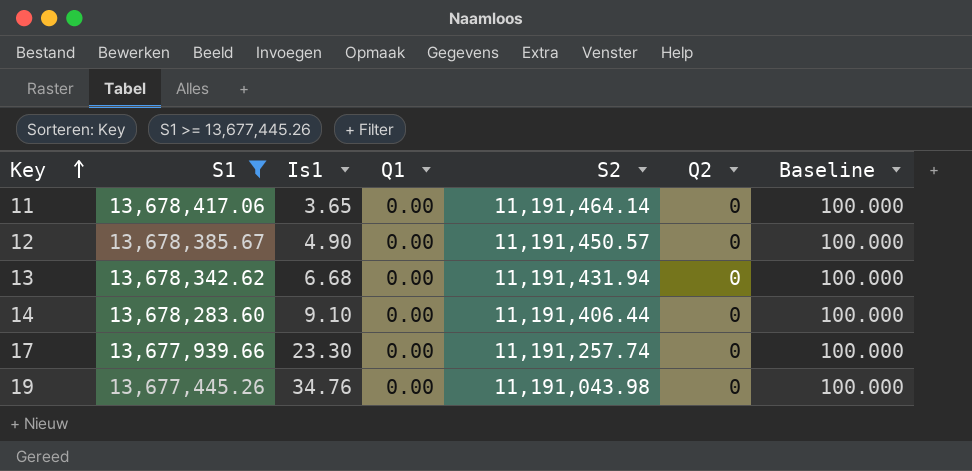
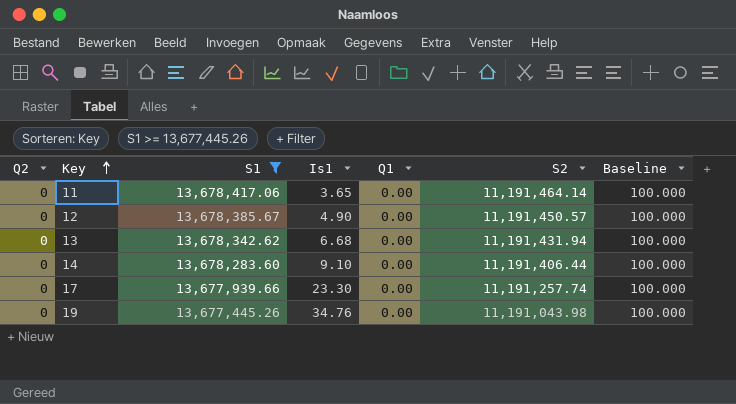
column Q2 | position: 6 -> 1

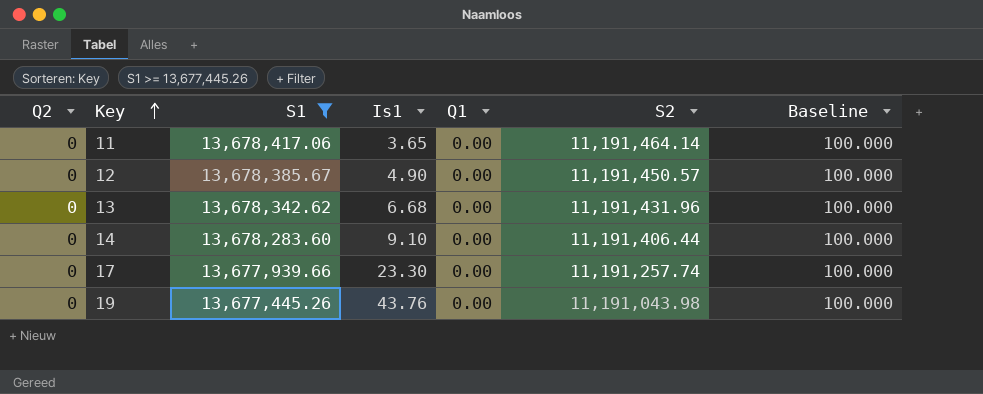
13 | S2: 11,191,431.94 -> 11,191,431.96
19 | Is1: 34.76 -> 43.76

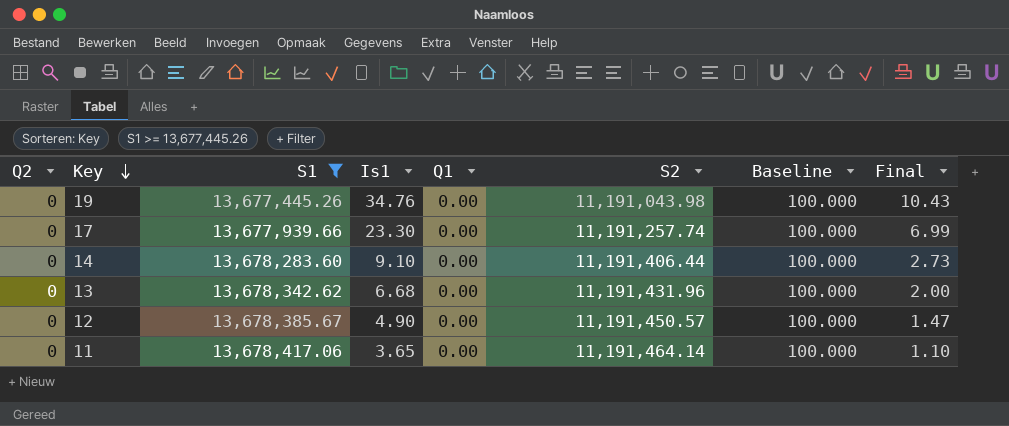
row order: Key ascending -> Key descending
column Final | formula: none -> [Is1] * 0.3
19 | Is1: 43.76 -> 34.76

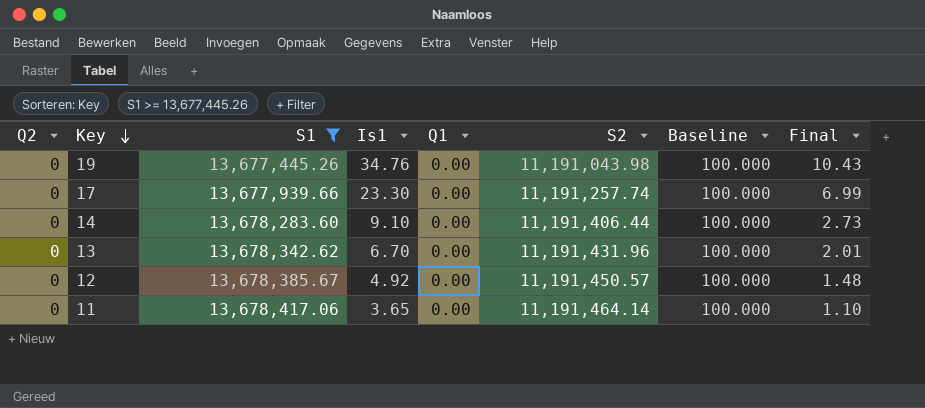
13 | Is1: 6.68 -> 6.70
13 | Final: 2.00 -> 2.01
12 | Is1: 4.90 -> 4.92
12 | Final: 1.47 -> 1.48

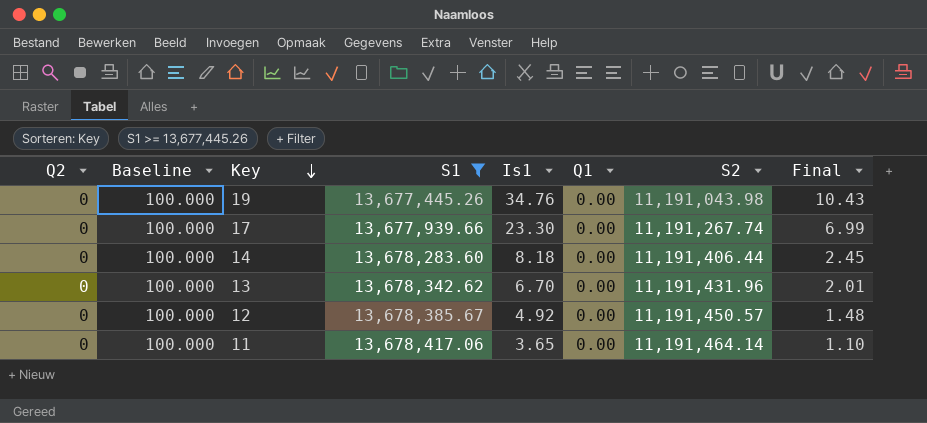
column Baseline | position: 7 -> 2
17 | S2: 11,191,257.74 -> 11,191,267.74
14 | Is1: 9.10 -> 8.18
14 | Final: 2.73 -> 2.45

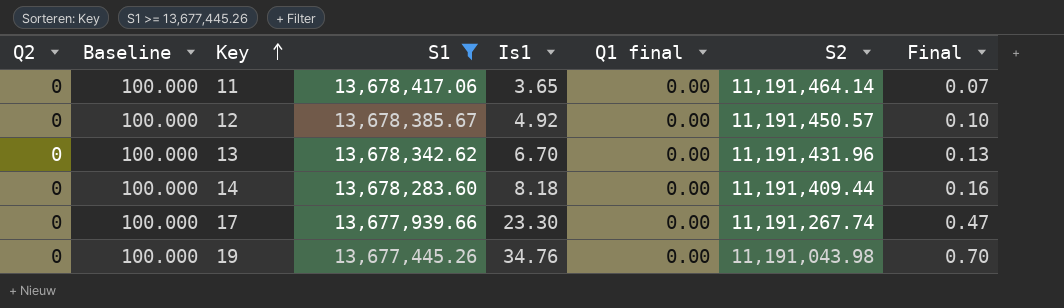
row order: Key descending -> Key ascending
column name: Q1 -> Q1 final
column Final | formula: [Is1] * 0.3 -> [Is1] * 0.02
14 | S2: 11,191,406.44 -> 11,191,409.44

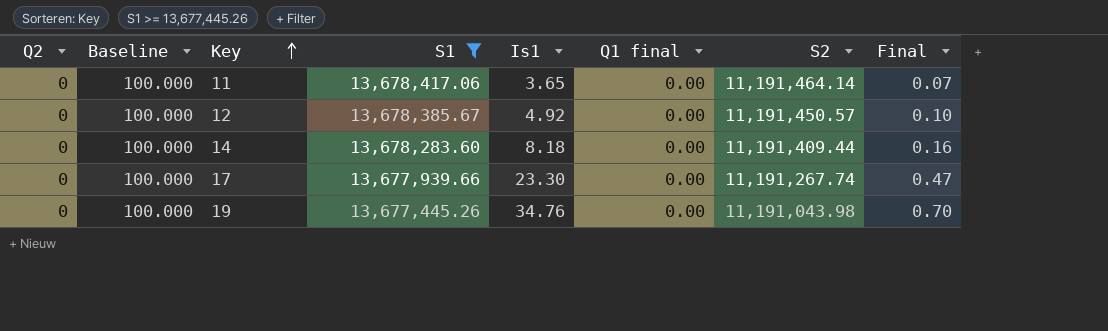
row 13: 0 | 100.000 | 13,678,342.62 | 6.70 | 0.00 | 11,191,431.96 | 0.13 -> none

